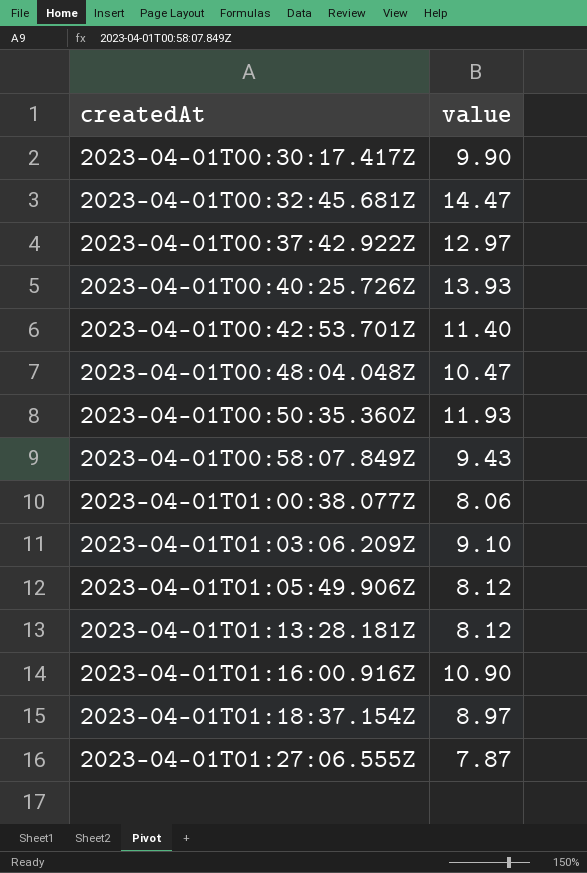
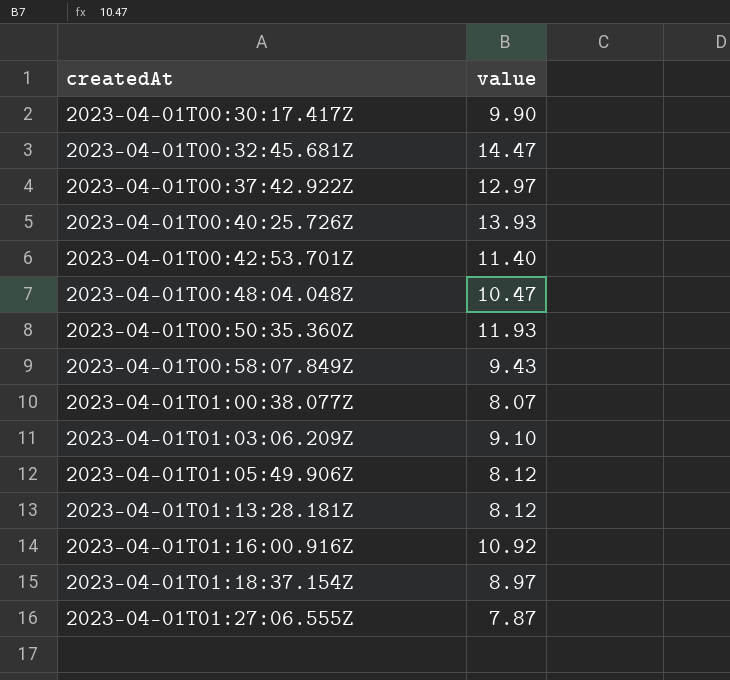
2023-04-01T01:00:38.077Z | value: 8.06 -> 8.07
2023-04-01T01:16:00.916Z | value: 10.90 -> 10.92

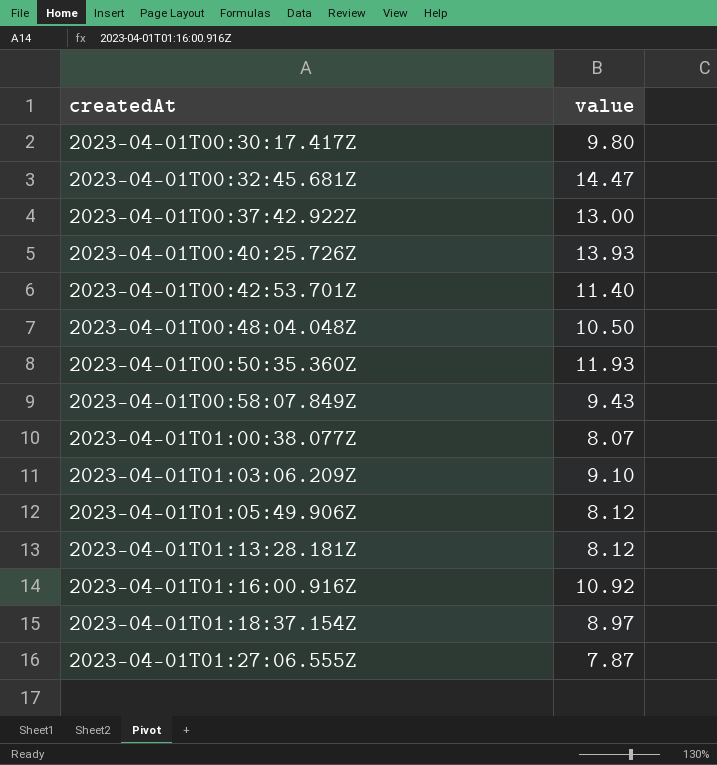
2023-04-01T00:30:17.417Z | value: 9.90 -> 9.80
2023-04-01T00:37:42.922Z | value: 12.97 -> 13.00
2023-04-01T00:48:04.048Z | value: 10.47 -> 10.50

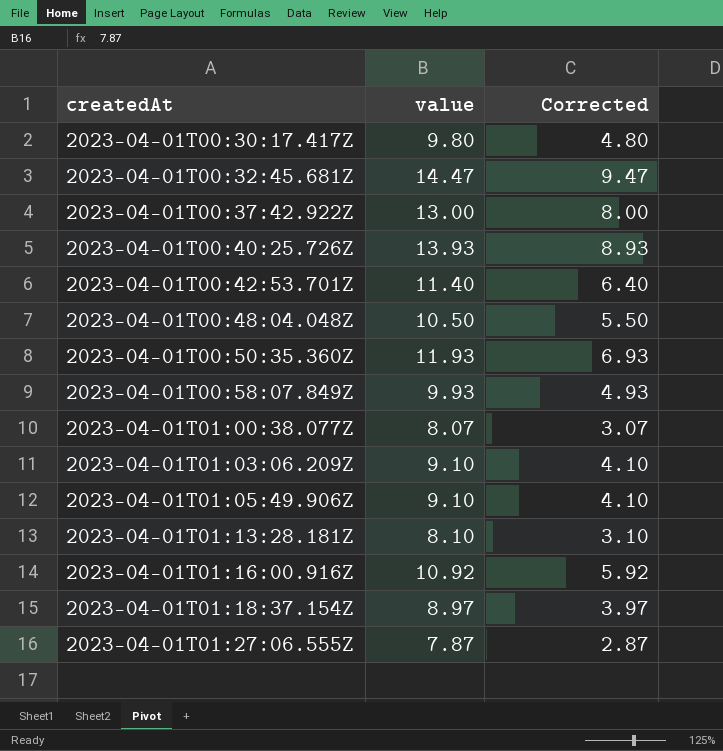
column Corrected | formula: none -> [value] - 5
2023-04-01T00:58:07.849Z | value: 9.43 -> 9.93
2023-04-01T01:05:49.906Z | value: 8.12 -> 9.10
2023-04-01T01:13:28.181Z | value: 8.12 -> 8.10

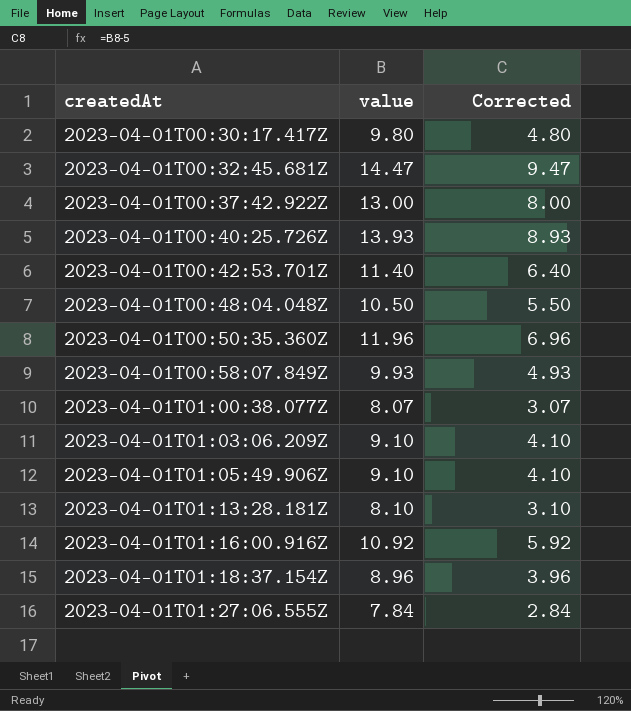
2023-04-01T00:50:35.360Z | value: 11.93 -> 11.96
2023-04-01T00:50:35.360Z | Corrected: 6.93 -> 6.96
2023-04-01T01:18:37.154Z | value: 8.97 -> 8.96
2023-04-01T01:18:37.154Z | Corrected: 3.97 -> 3.96
2023-04-01T01:27:06.555Z | value: 7.87 -> 7.84
2023-04-01T01:27:06.555Z | Corrected: 2.87 -> 2.84

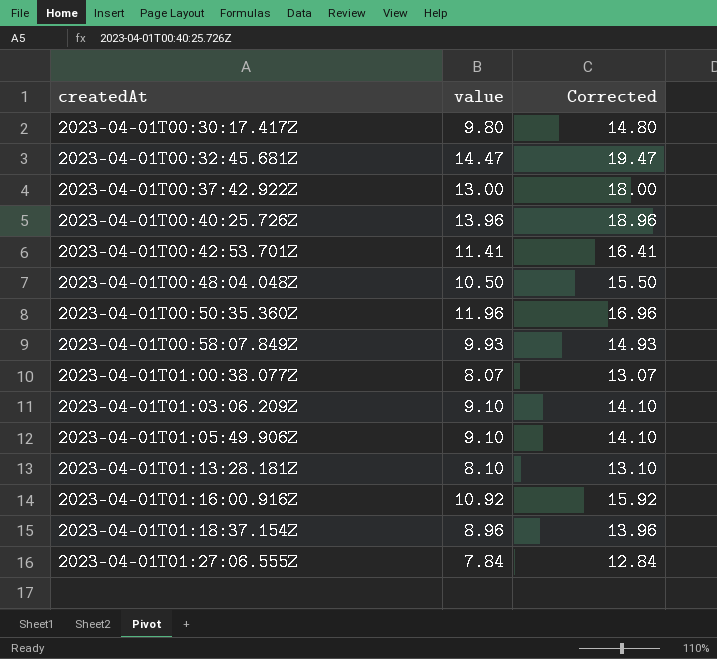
column Corrected | formula: [value] - 5 -> [value] + 5
2023-04-01T00:40:25.726Z | value: 13.93 -> 13.96
2023-04-01T00:42:53.701Z | value: 11.40 -> 11.41

